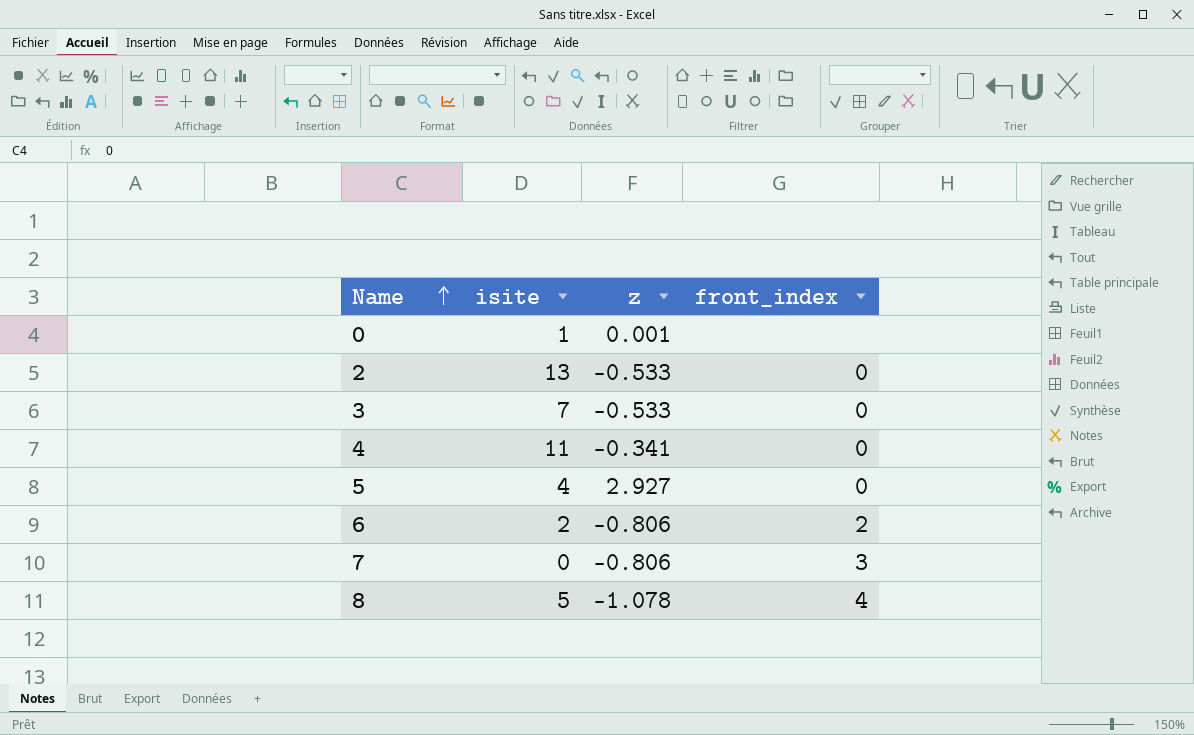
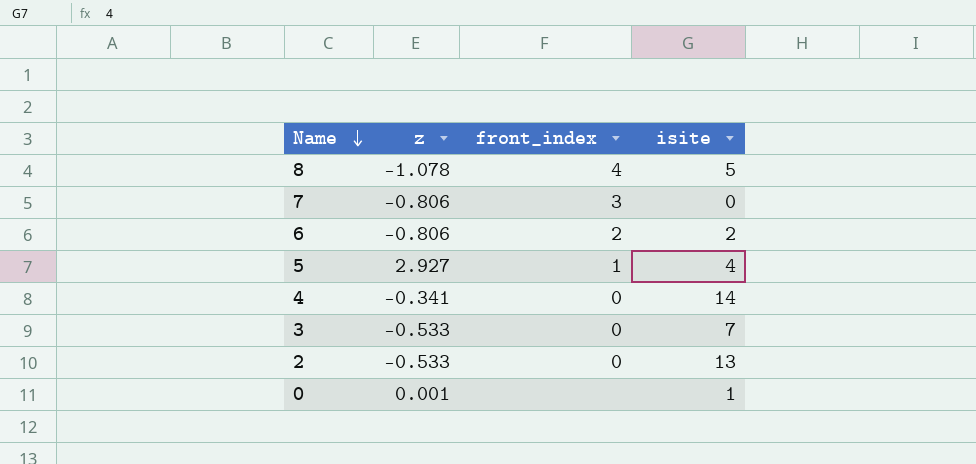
row order: Name ascending -> Name descending
column isite | position: 2 -> 4
5 | front_index: 0 -> 1
4 | isite: 11 -> 14

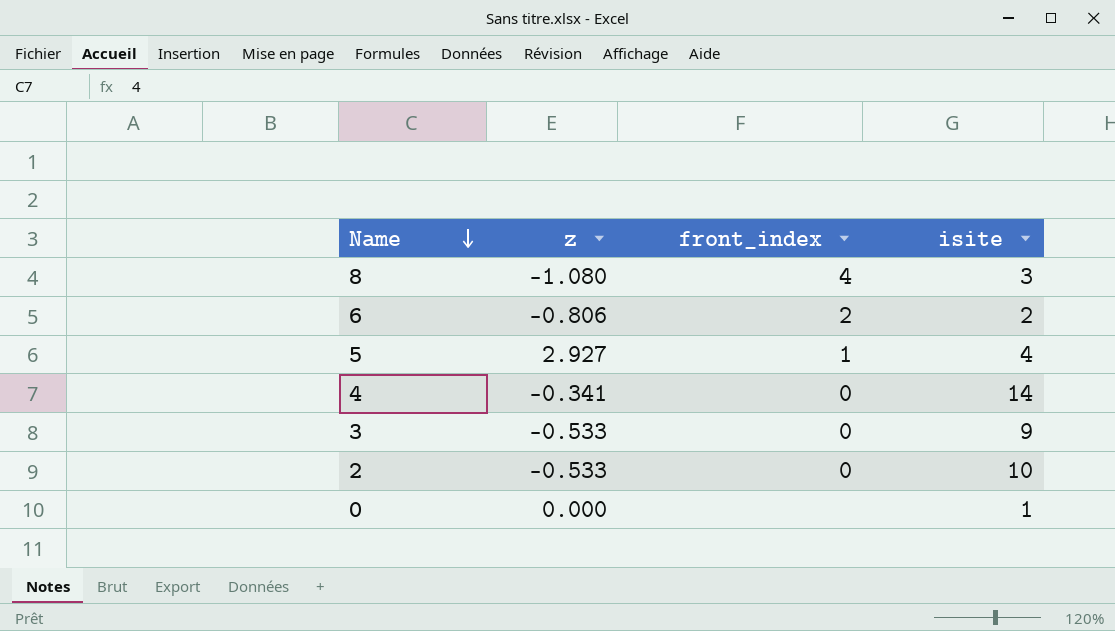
row 7: -0.806 | 3 | 0 -> none
8 | z: -1.078 -> -1.080
8 | isite: 5 -> 3
3 | isite: 7 -> 9
2 | isite: 13 -> 10
0 | z: 0.001 -> 0.000

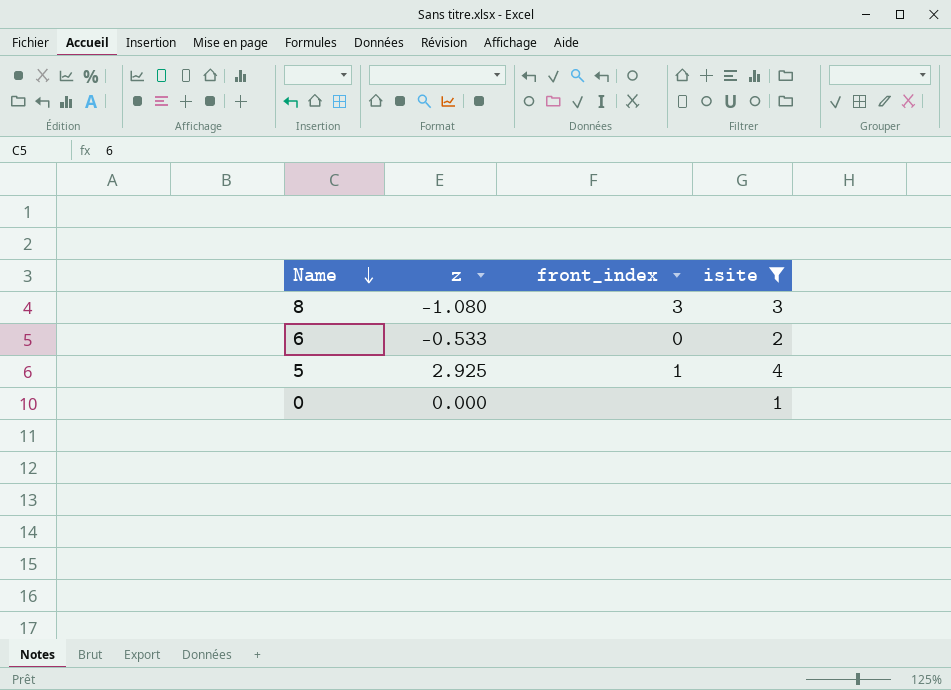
filter: none -> isite <= 4
8 | front_index: 4 -> 3
6 | z: -0.806 -> -0.533
6 | front_index: 2 -> 0
5 | z: 2.927 -> 2.925

